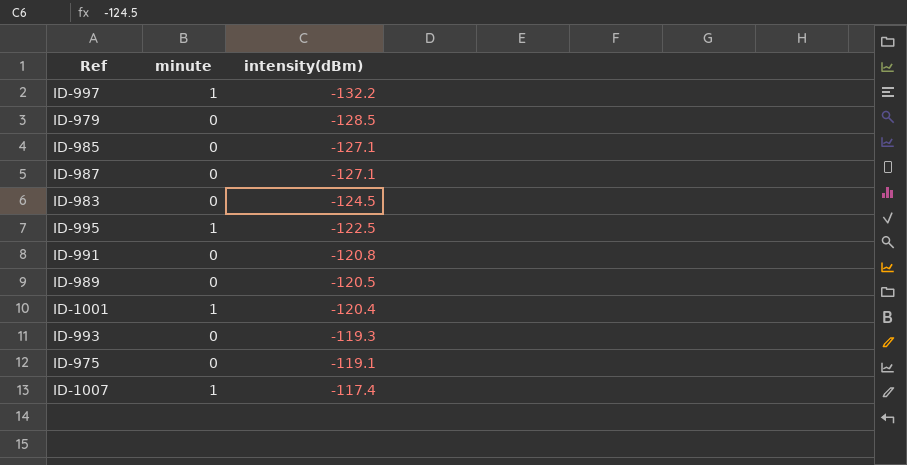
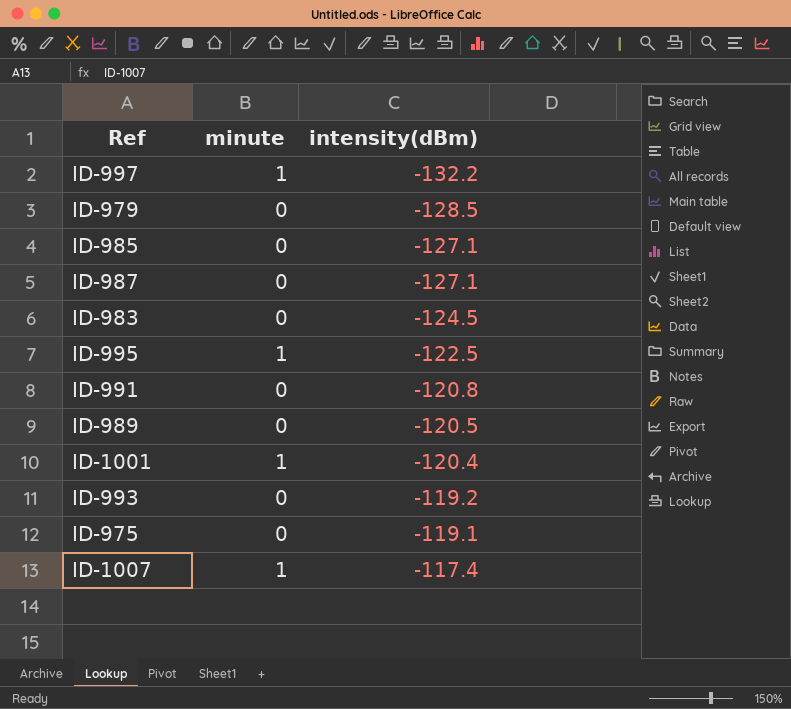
ID-993 | intensity(dBm): -119.3 -> -119.2

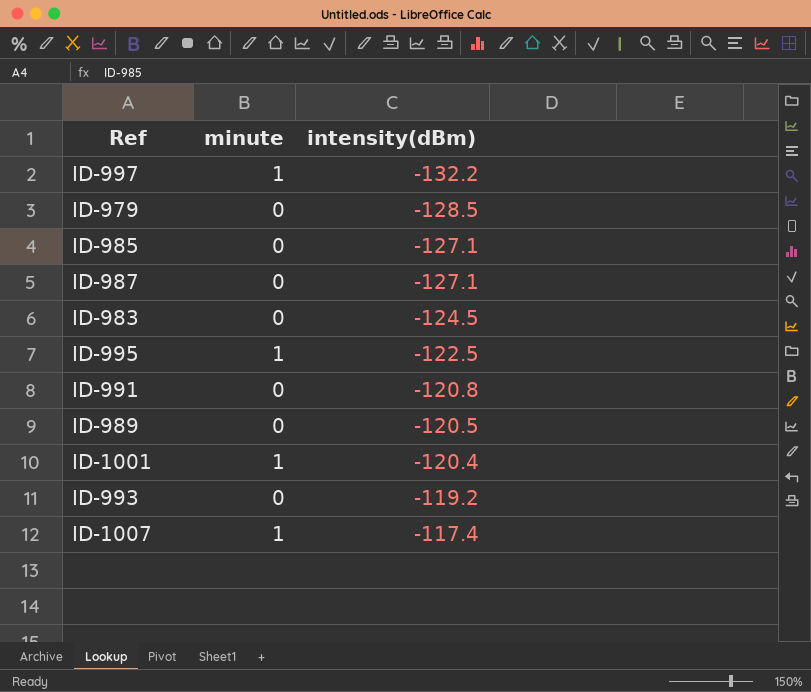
row ID-975: 0 | -119.1 -> none

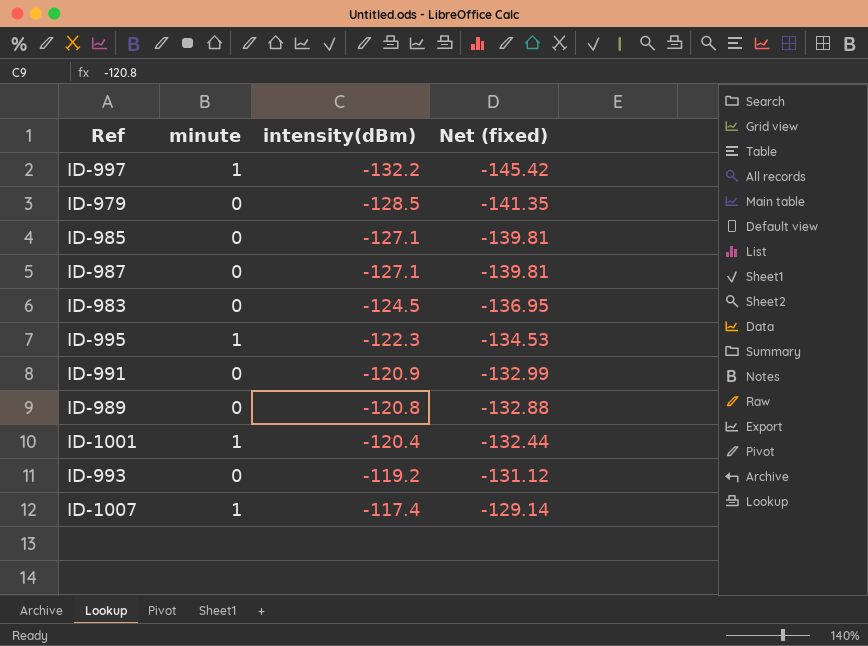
column Net (fixed) | formula: none -> [intensity(dBm)] * 1.1
ID-995 | intensity(dBm): -122.5 -> -122.3
ID-991 | intensity(dBm): -120.8 -> -120.9
ID-989 | intensity(dBm): -120.5 -> -120.8

